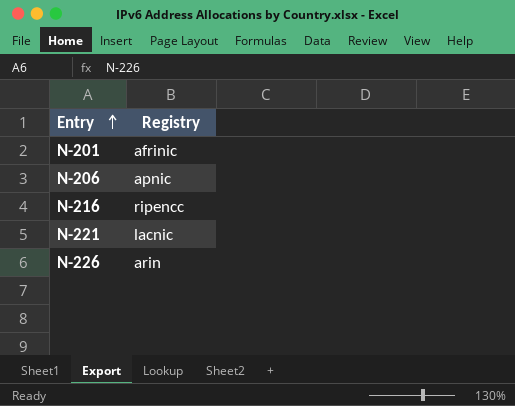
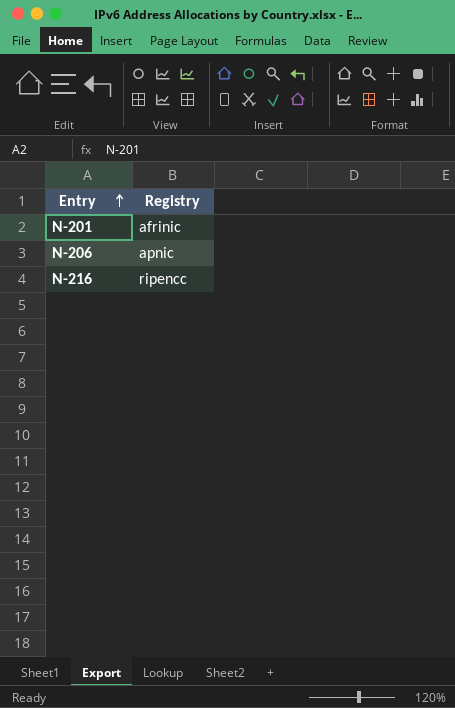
row N-221: lacnic -> none
row N-226: arin -> none

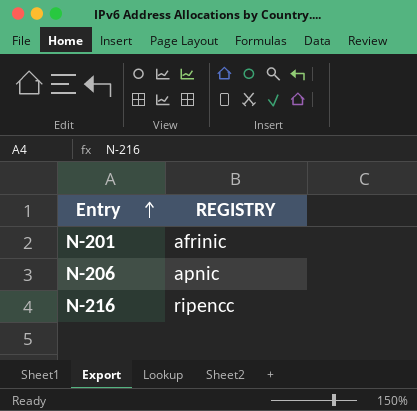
column name: Registry -> REGISTRY

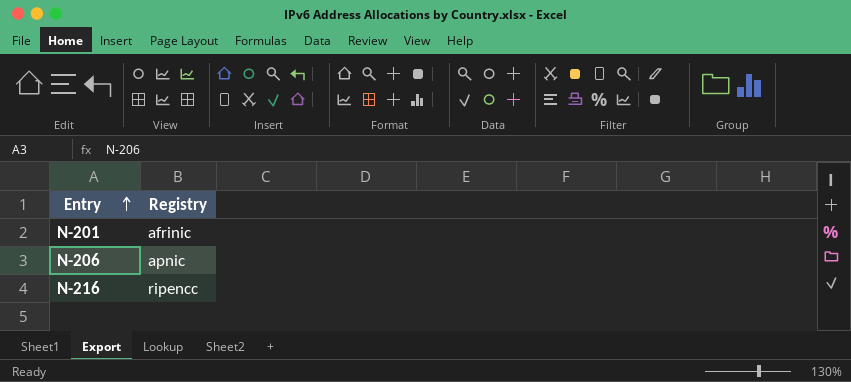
column name: REGISTRY -> Registry

